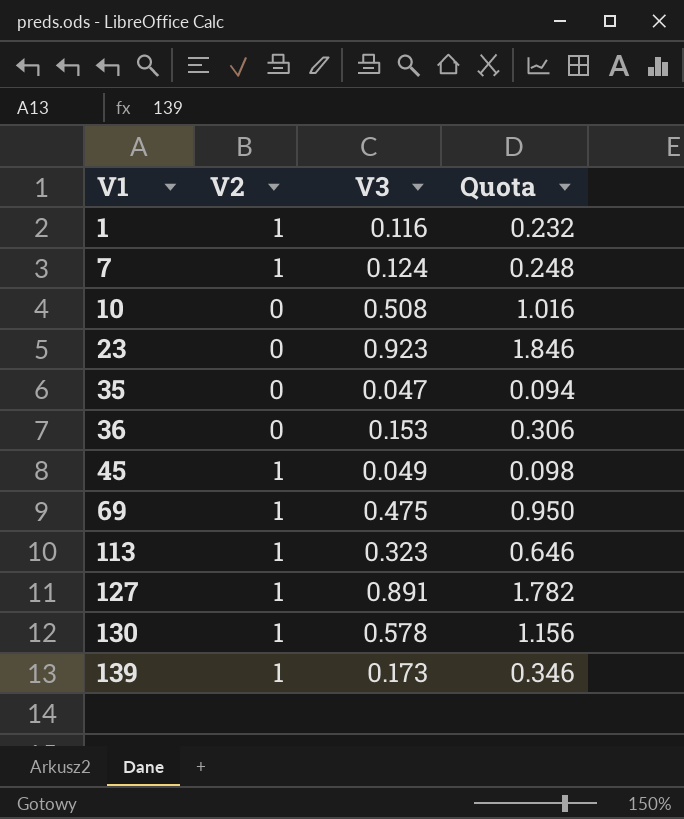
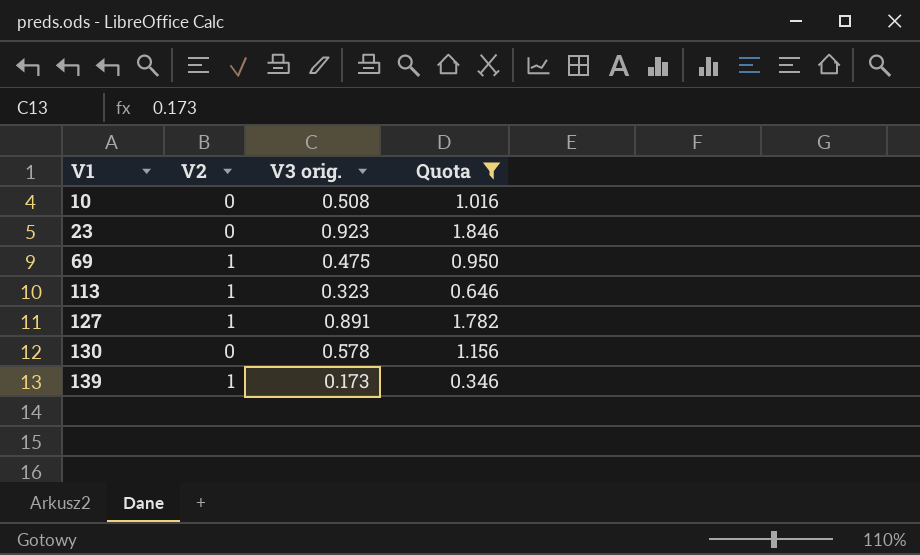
filter: none -> Quota >= 0.346
column name: V3 -> V3 orig.
130 | V2: 1 -> 0

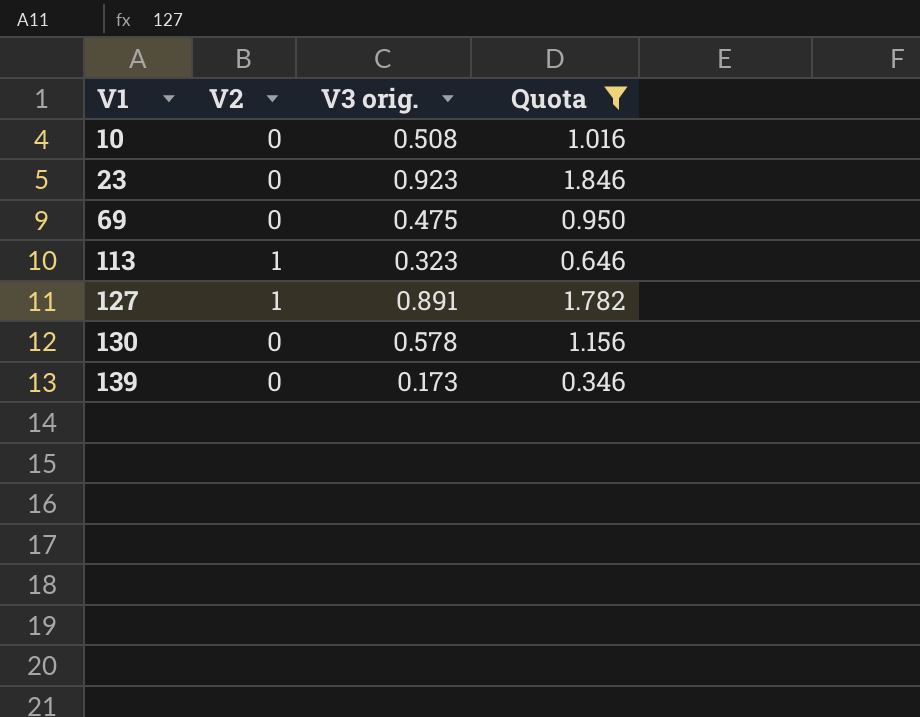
69 | V2: 1 -> 0
139 | V2: 1 -> 0

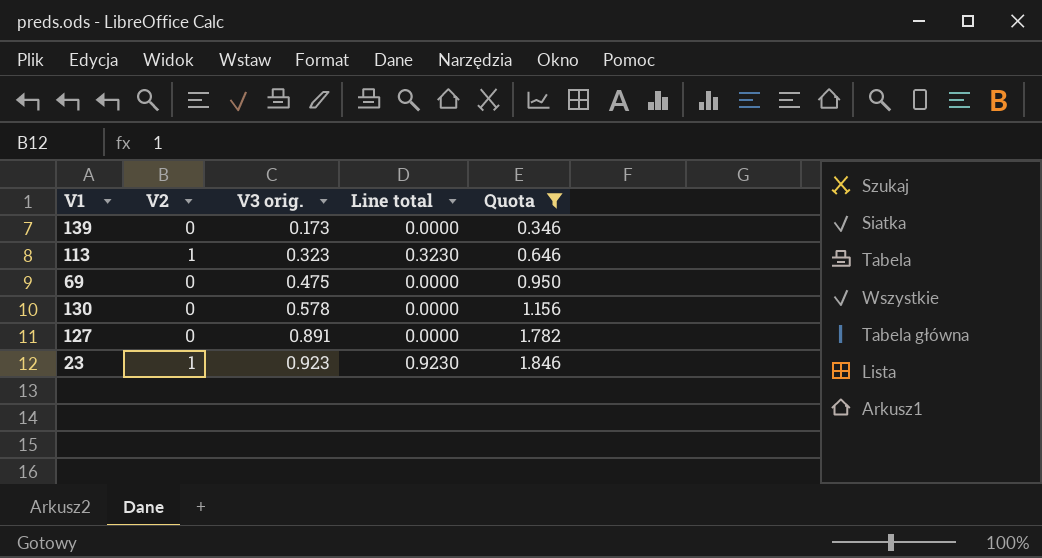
row order: V1 ascending -> V3 orig. ascending
column Line total | formula: none -> [V2] * [V3 orig.]
row 10: 0 | 0.508 | 1.016 -> none
127 | V2: 1 -> 0
23 | V2: 0 -> 1

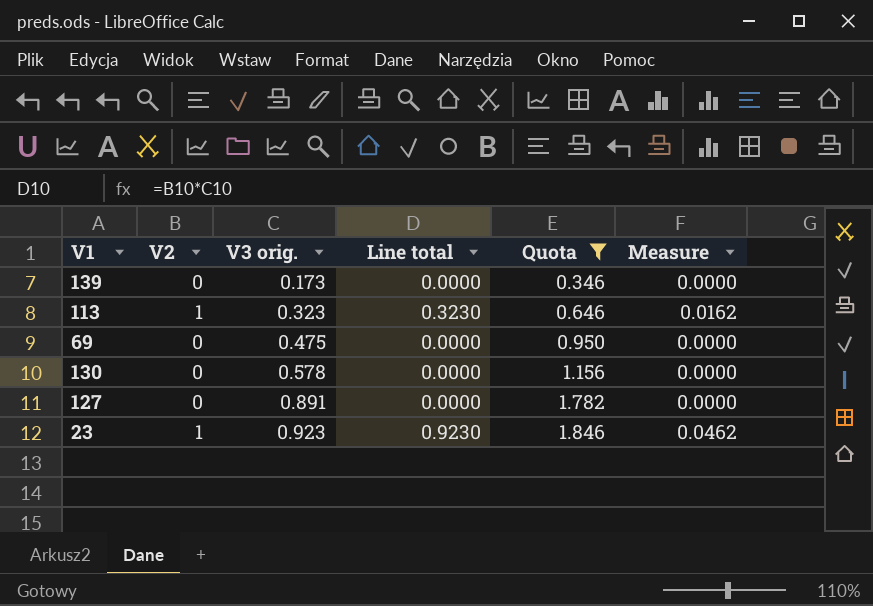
column Measure | formula: none -> [Line total] * 0.05

